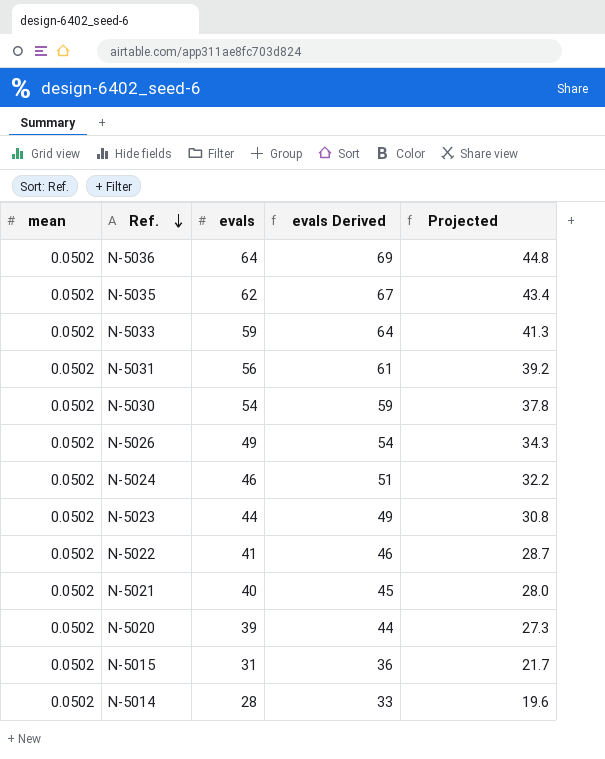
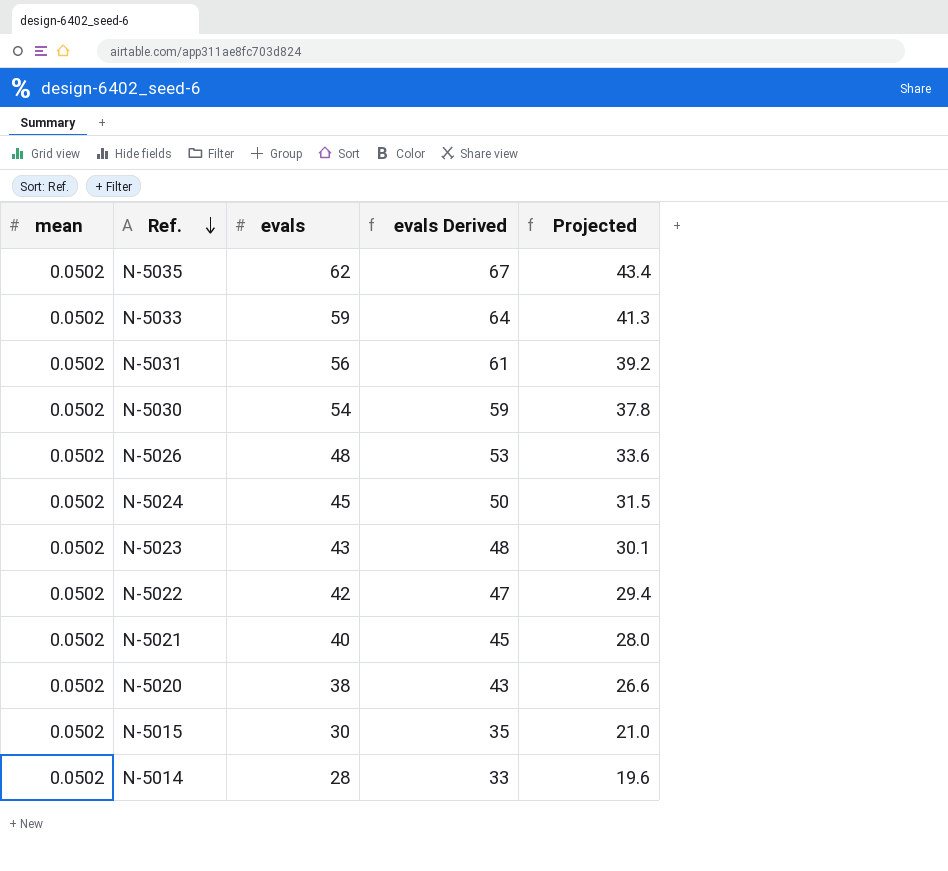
row N-5036: 0.0502 | 64 | 69 | 44.8 -> none
N-5026 | evals: 49 -> 48
N-5026 | evals Derived: 54 -> 53
N-5026 | Projected: 34.3 -> 33.6
N-5024 | evals: 46 -> 45
N-5024 | evals Derived: 51 -> 50
N-5024 | Projected: 32.2 -> 31.5
N-5023 | evals: 44 -> 43
N-5023 | evals Derived: 49 -> 48
N-5023 | Projected: 30.8 -> 30.1
N-5022 | evals: 41 -> 42
N-5022 | evals Derived: 46 -> 47
N-5022 | Projected: 28.7 -> 29.4
N-5020 | evals: 39 -> 38
N-5020 | evals Derived: 44 -> 43
N-5020 | Projected: 27.3 -> 26.6
N-5015 | evals: 31 -> 30
N-5015 | evals Derived: 36 -> 35
N-5015 | Projected: 21.7 -> 21.0

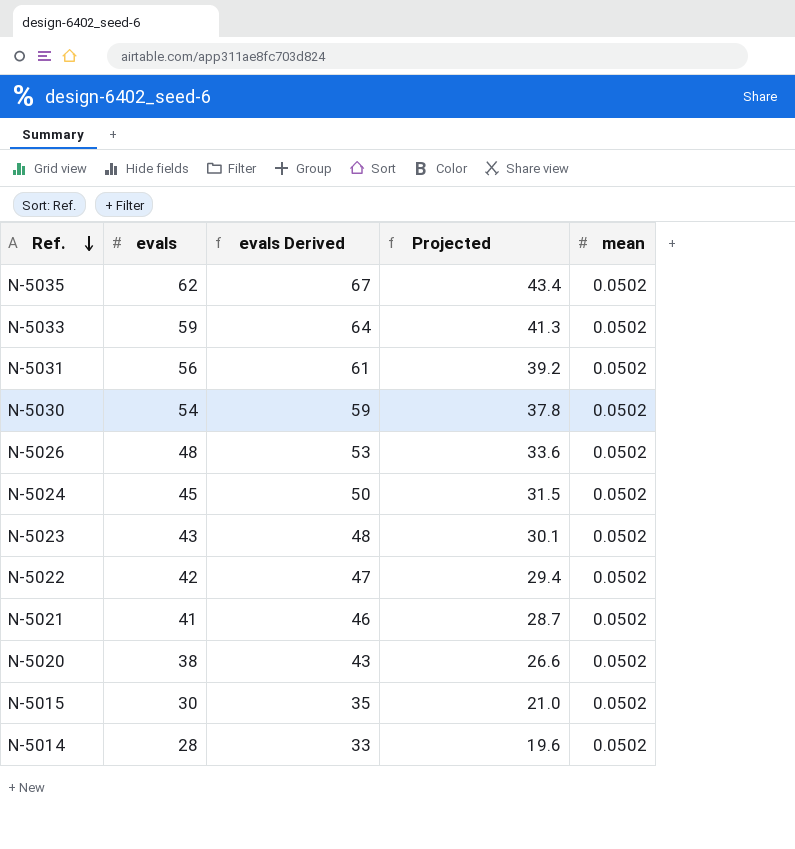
column mean | position: 1 -> 5
N-5021 | evals: 40 -> 41
N-5021 | evals Derived: 45 -> 46
N-5021 | Projected: 28.0 -> 28.7

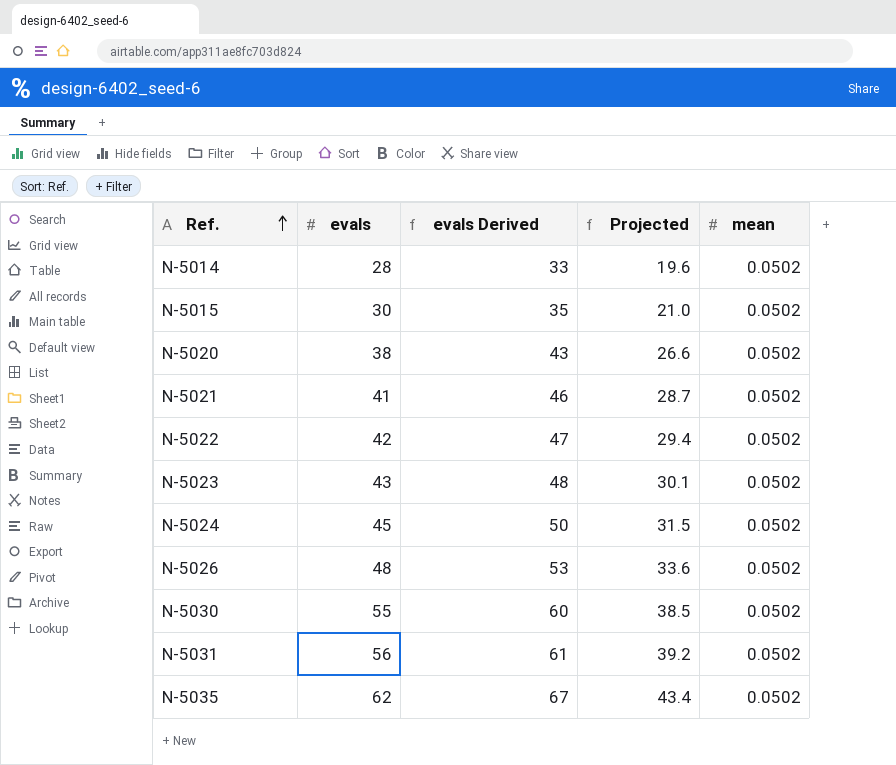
row order: Ref. descending -> Ref. ascending
row N-5033: 59 | 64 | 41.3 | 0.0502 -> none
N-5030 | evals: 54 -> 55
N-5030 | evals Derived: 59 -> 60
N-5030 | Projected: 37.8 -> 38.5

